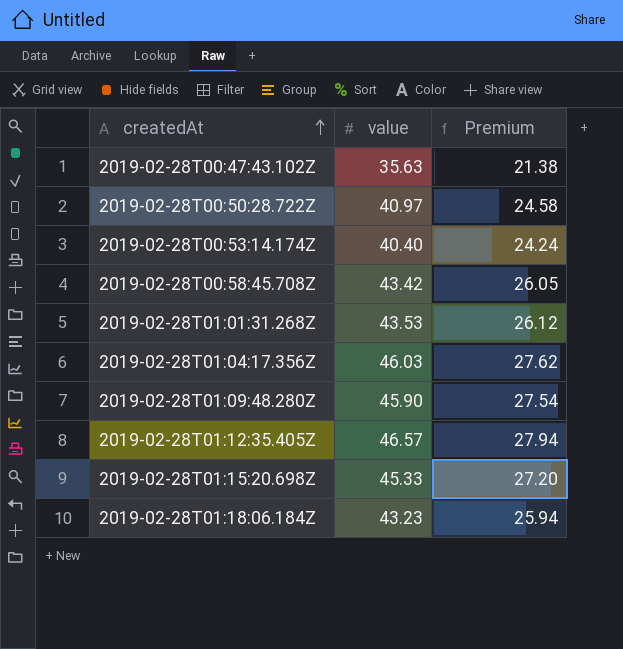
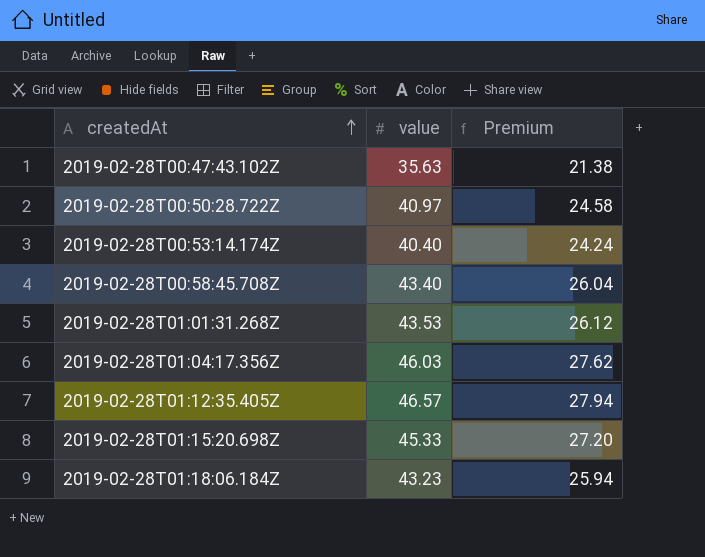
row 2019-02-28T01:09:48.280Z: 45.90 | 27.54 -> none
2019-02-28T00:58:45.708Z | value: 43.42 -> 43.40
2019-02-28T00:58:45.708Z | Premium: 26.05 -> 26.04

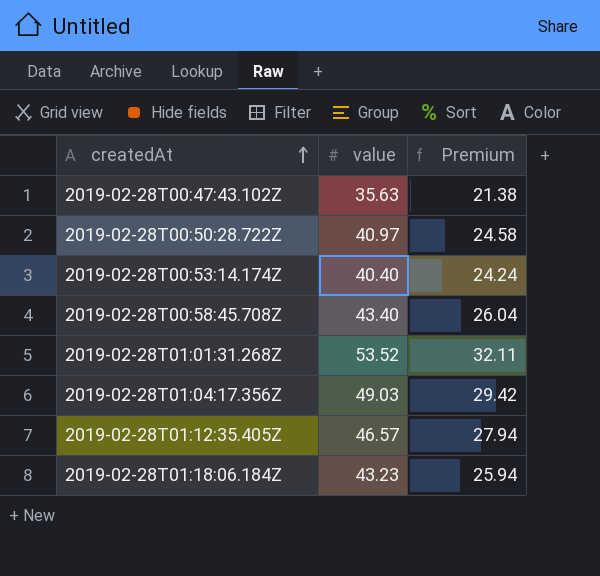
row 2019-02-28T01:15:20.698Z: 45.33 | 27.20 -> none
2019-02-28T01:01:31.268Z | value: 43.53 -> 53.52
2019-02-28T01:01:31.268Z | Premium: 26.12 -> 32.11
2019-02-28T01:04:17.356Z | value: 46.03 -> 49.03
2019-02-28T01:04:17.356Z | Premium: 27.62 -> 29.42

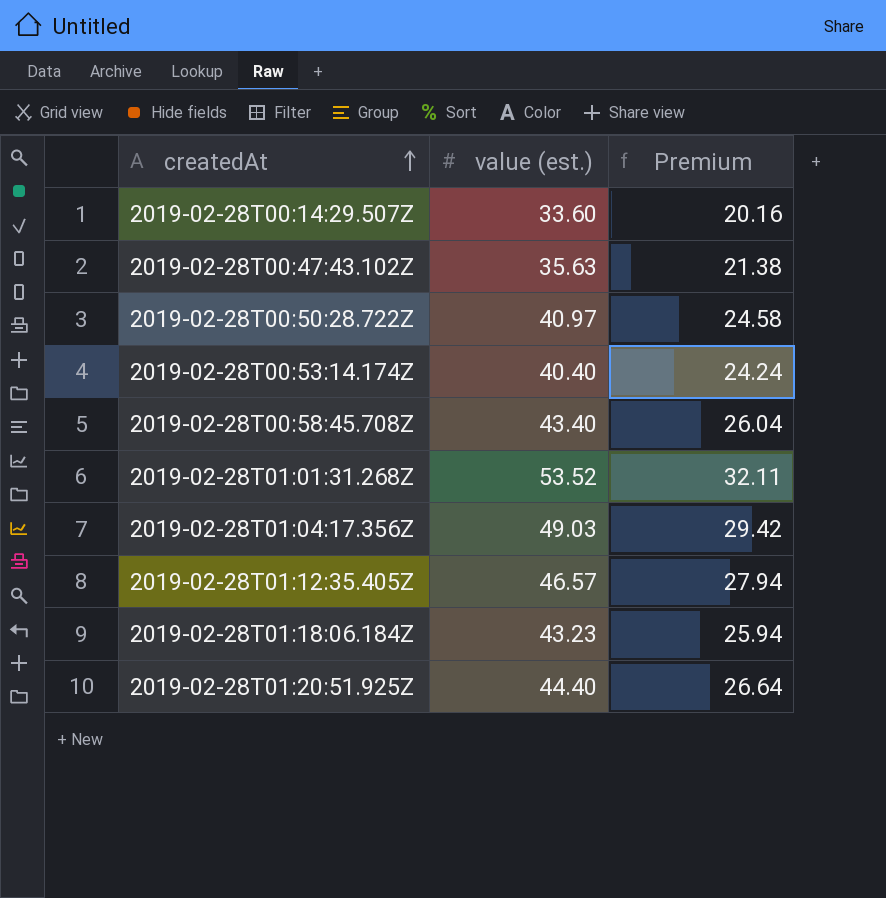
column name: value -> value (est.)
row 2019-02-28T00:14:29.507Z: none -> 33.60 | 20.16
row 2019-02-28T01:20:51.925Z: none -> 44.40 | 26.64

